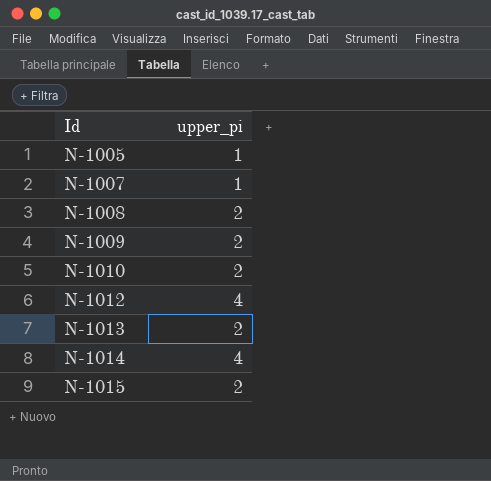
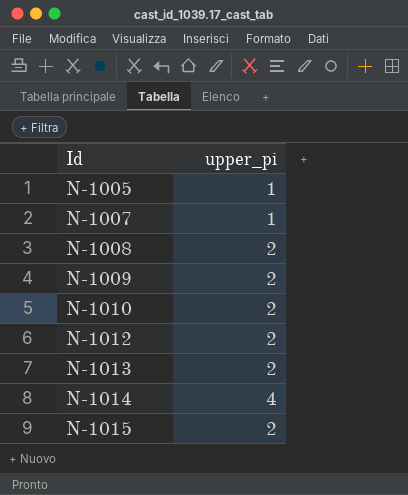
N-1012 | upper_pi: 4 -> 2

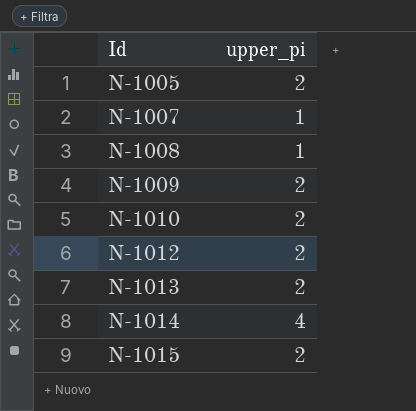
N-1005 | upper_pi: 1 -> 2
N-1008 | upper_pi: 2 -> 1

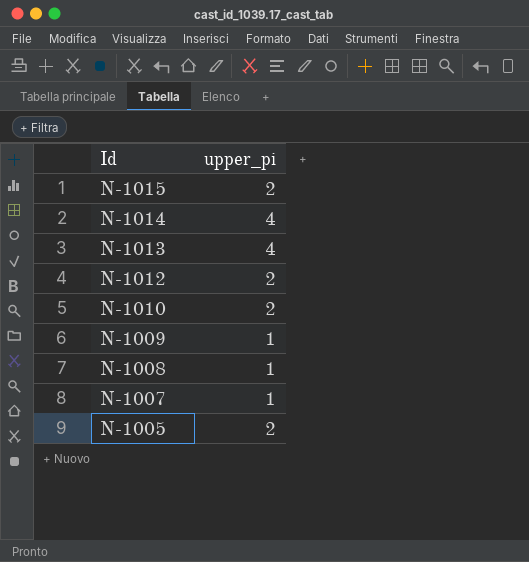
row order: Id ascending -> Id descending
N-1013 | upper_pi: 2 -> 4
N-1009 | upper_pi: 2 -> 1

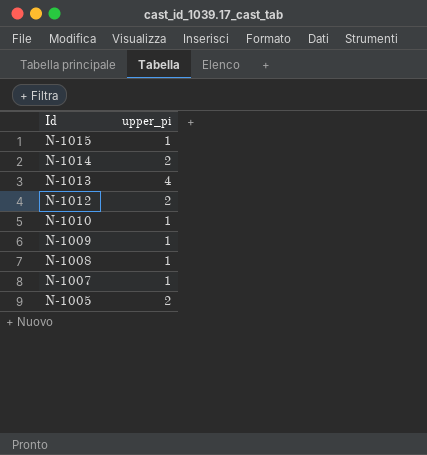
N-1015 | upper_pi: 2 -> 1
N-1014 | upper_pi: 4 -> 2
N-1010 | upper_pi: 2 -> 1

